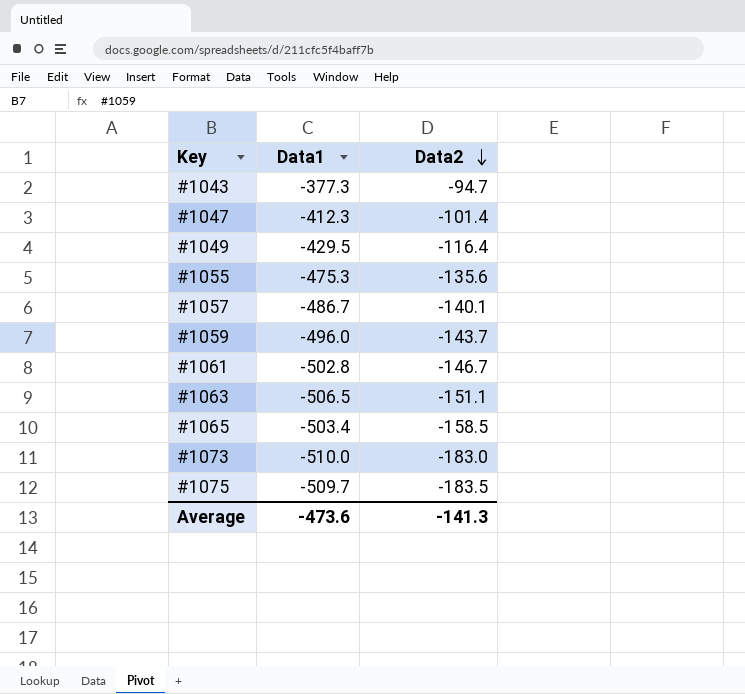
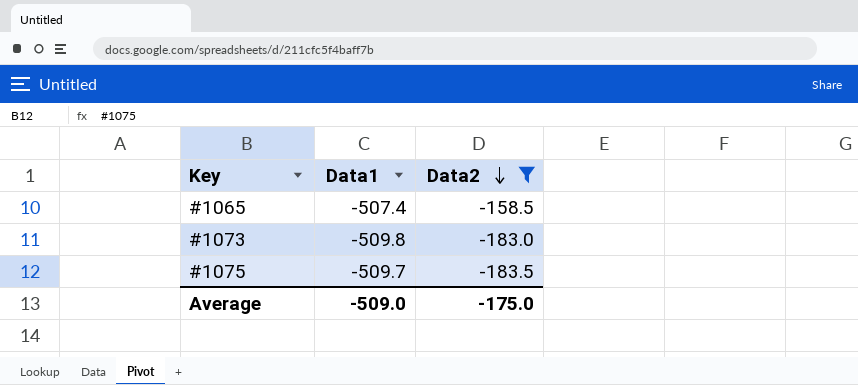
filter: none -> Data2 <= -158.5
#1065 | Data1: -503.4 -> -507.4
#1073 | Data1: -510.0 -> -509.8
Average | Data1: -473.6 -> -509.0
Average | Data2: -141.3 -> -175.0

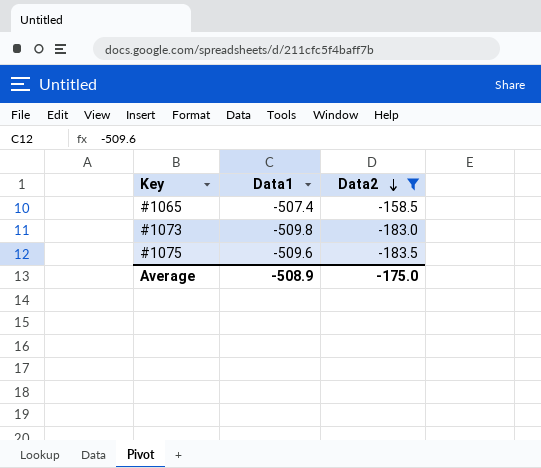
#1075 | Data1: -509.7 -> -509.6
Average | Data1: -509.0 -> -508.9

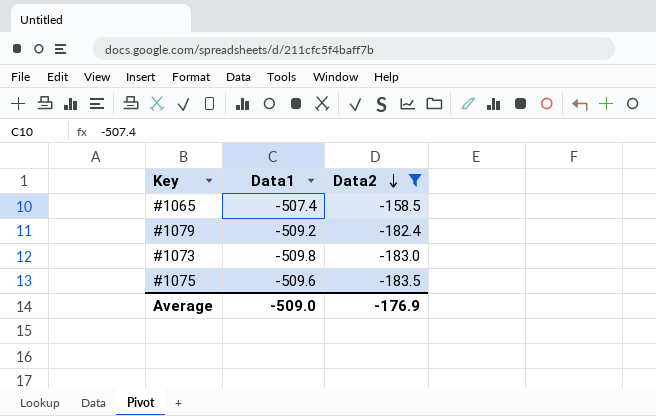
row #1079: none -> -509.2 | -182.4
Average | Data1: -508.9 -> -509.0
Average | Data2: -175.0 -> -176.9

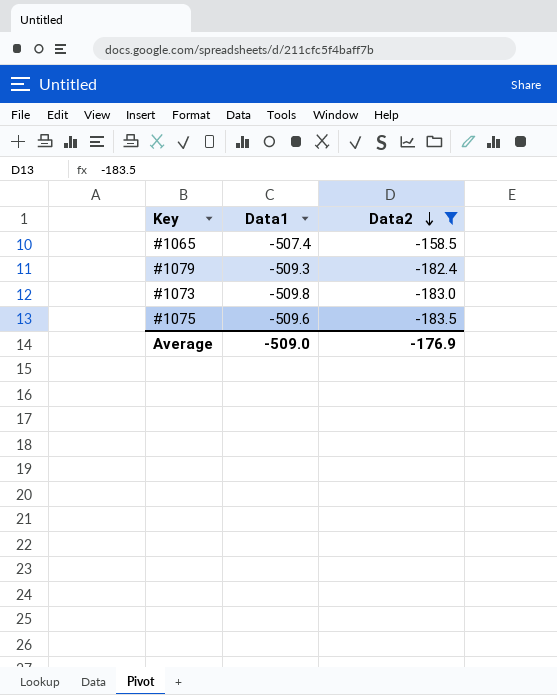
#1079 | Data1: -509.2 -> -509.3

